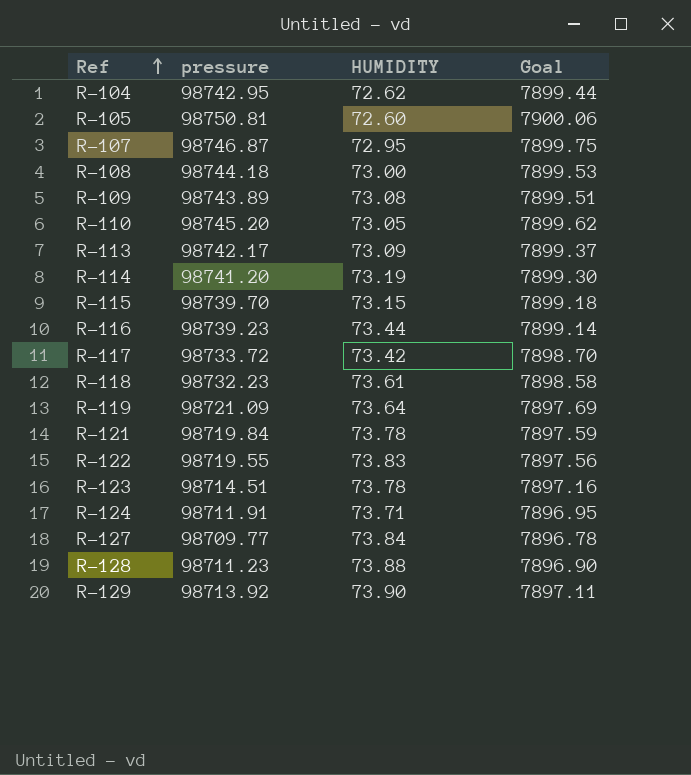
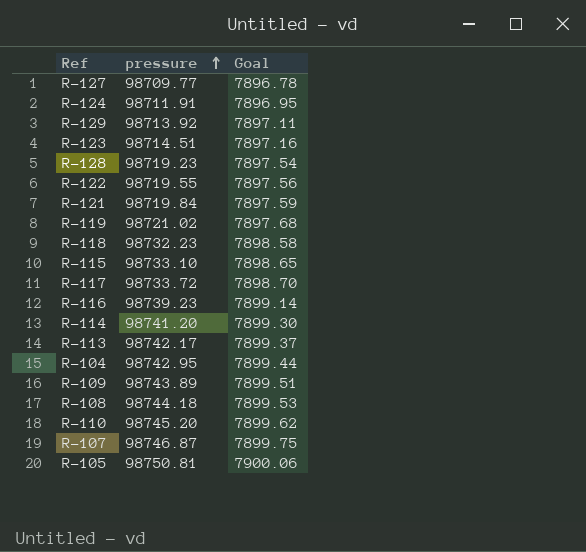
row order: Ref ascending -> pressure ascending
column HUMIDITY | position: 3 -> none
R-128 | pressure: 98711.23 -> 98719.23
R-128 | Goal: 7896.90 -> 7897.54
R-119 | pressure: 98721.09 -> 98721.02
R-119 | Goal: 7897.69 -> 7897.68
R-115 | pressure: 98739.70 -> 98733.10
R-115 | Goal: 7899.18 -> 7898.65

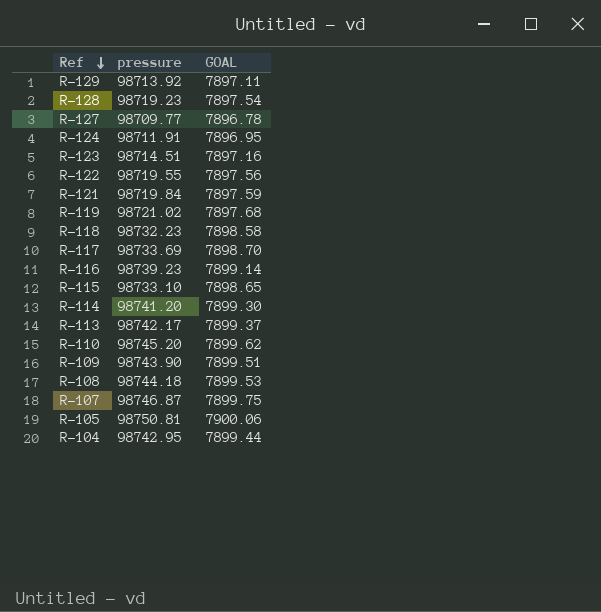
row order: pressure ascending -> Ref descending
column name: Goal -> GOAL
R-117 | pressure: 98733.72 -> 98733.69
R-109 | pressure: 98743.89 -> 98743.90

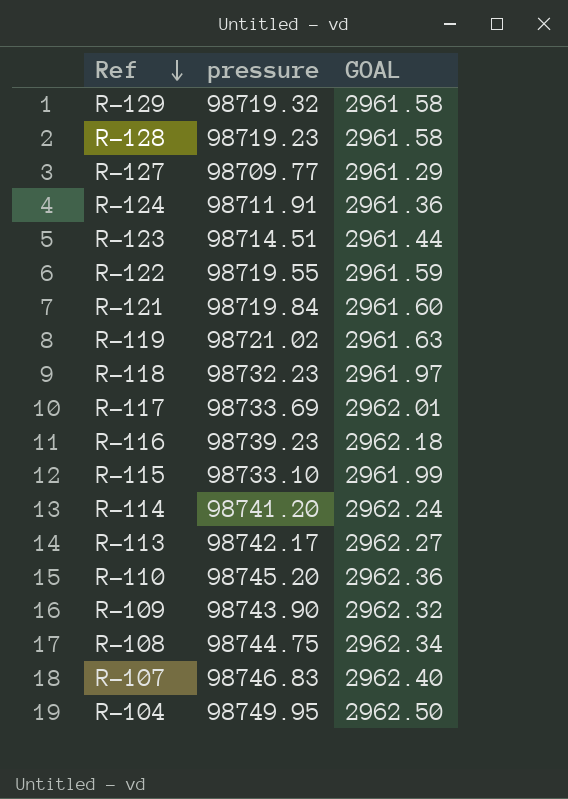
column GOAL | formula: [pressure] * 0.08 -> [pressure] * 0.03
row R-105: 98750.81 | 7900.06 -> none
R-129 | pressure: 98713.92 -> 98719.32
R-108 | pressure: 98744.18 -> 98744.75
R-107 | pressure: 98746.87 -> 98746.83
R-104 | pressure: 98742.95 -> 98749.95

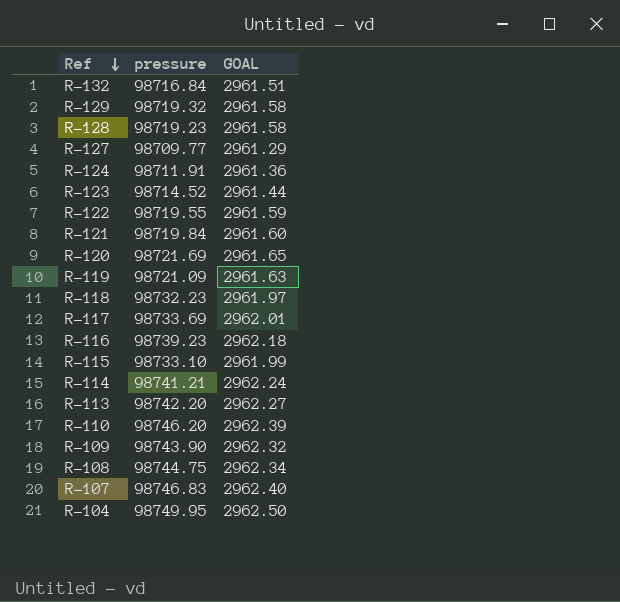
row R-132: none -> 98716.84 | 2961.51
R-123 | pressure: 98714.51 -> 98714.52
row R-120: none -> 98721.69 | 2961.65
R-119 | pressure: 98721.02 -> 98721.09
R-114 | pressure: 98741.20 -> 98741.21
R-113 | pressure: 98742.17 -> 98742.20
R-110 | pressure: 98745.20 -> 98746.20
R-110 | GOAL: 2962.36 -> 2962.39

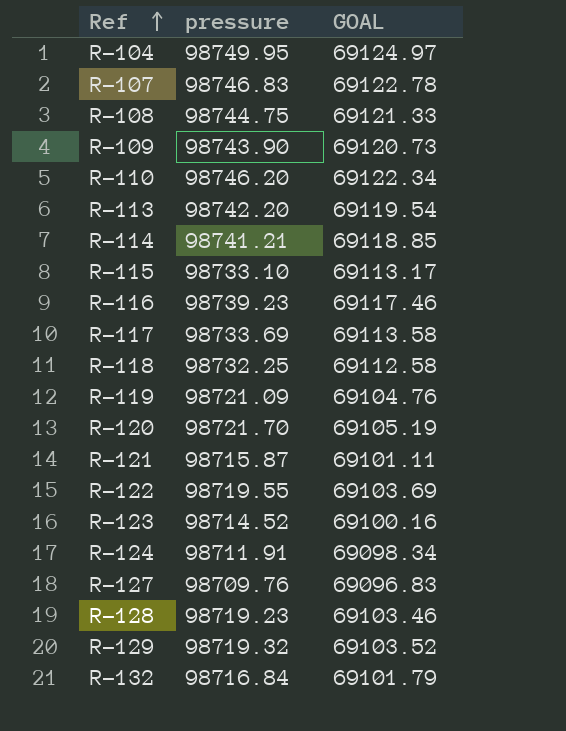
row order: Ref descending -> Ref ascending
column GOAL | formula: [pressure] * 0.03 -> [pressure] * 0.7
R-118 | pressure: 98732.23 -> 98732.25
R-120 | pressure: 98721.69 -> 98721.70
R-121 | pressure: 98719.84 -> 98715.87
R-127 | pressure: 98709.77 -> 98709.76

